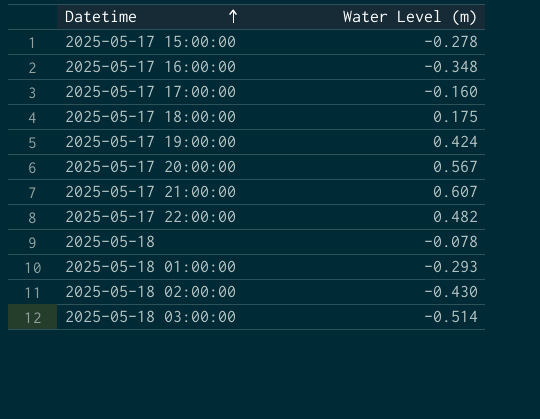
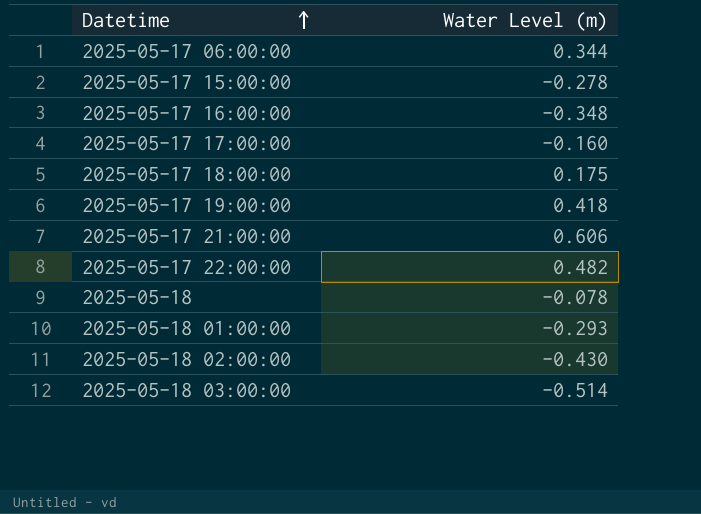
row 2025-05-17 20:00:00: 0.567 -> none
row 2025-05-17 06:00:00: none -> 0.344
2025-05-17 19:00:00 | Water Level (m): 0.424 -> 0.418
2025-05-17 21:00:00 | Water Level (m): 0.607 -> 0.606

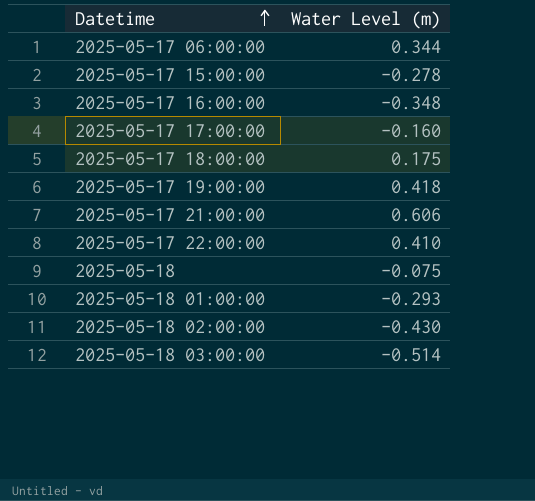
2025-05-17 22:00:00 | Water Level (m): 0.482 -> 0.410
2025-05-18 | Water Level (m): -0.078 -> -0.075

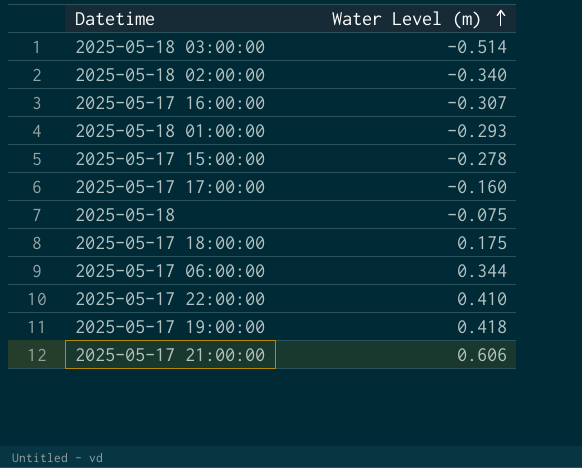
row order: Datetime ascending -> Water Level (m) ascending
2025-05-18 02:00:00 | Water Level (m): -0.430 -> -0.340
2025-05-17 16:00:00 | Water Level (m): -0.348 -> -0.307

